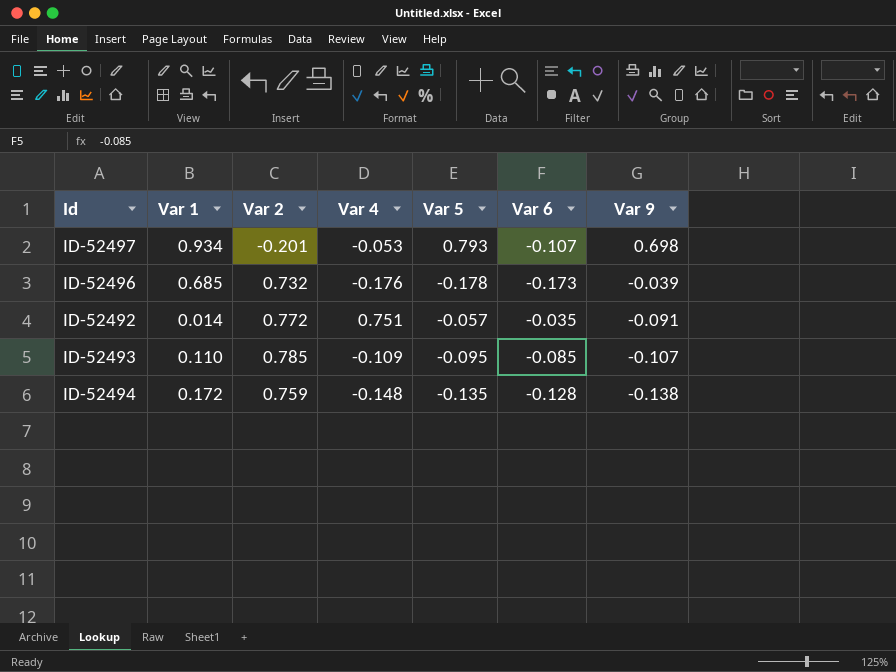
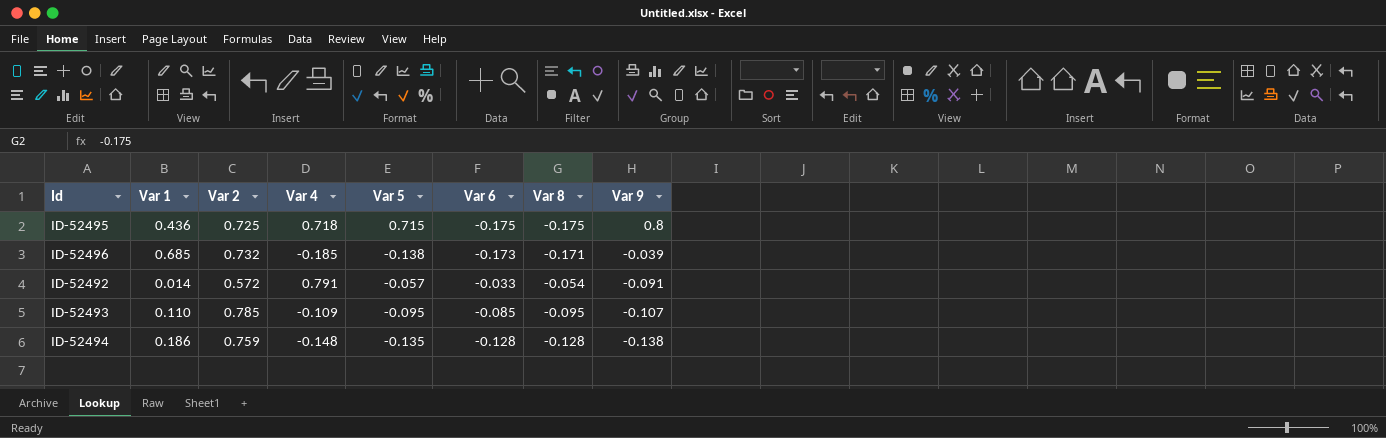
column Var 8 | position: none -> 7
row ID-52497: 0.934 | -0.201 | -0.053 | 0.793 | -0.107 | 0.698 -> none
row ID-52495: none -> 0.436 | 0.725 | 0.718 | 0.715 | -0.175 | -0.175 | 0.8
ID-52496 | Var 4: -0.176 -> -0.185
ID-52496 | Var 5: -0.178 -> -0.138
ID-52492 | Var 2: 0.772 -> 0.572
ID-52492 | Var 4: 0.751 -> 0.791
ID-52492 | Var 6: -0.035 -> -0.033
ID-52494 | Var 1: 0.172 -> 0.186

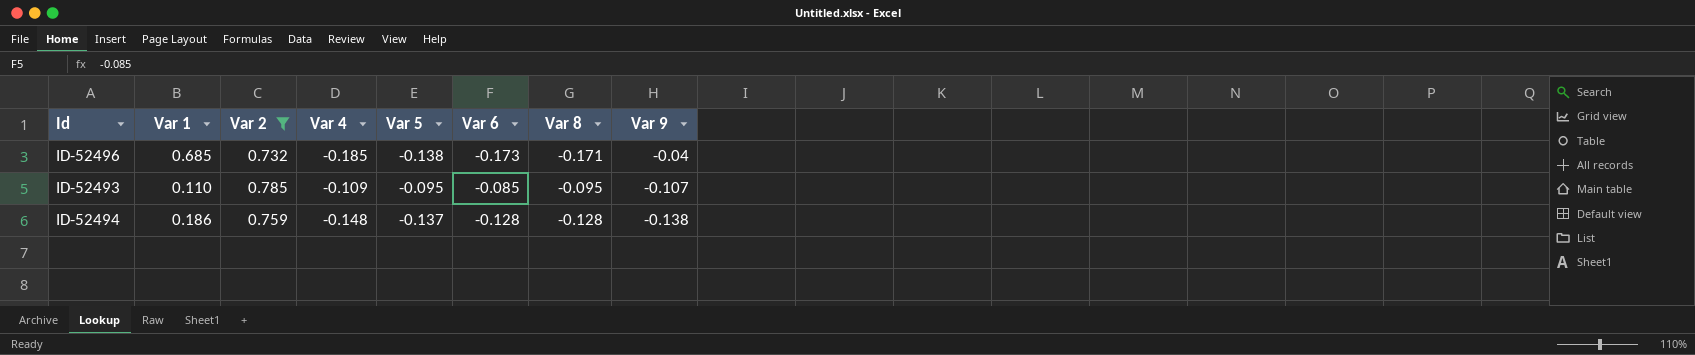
filter: none -> Var 2 >= 0.732
ID-52496 | Var 9: -0.039 -> -0.04
ID-52494 | Var 5: -0.135 -> -0.137

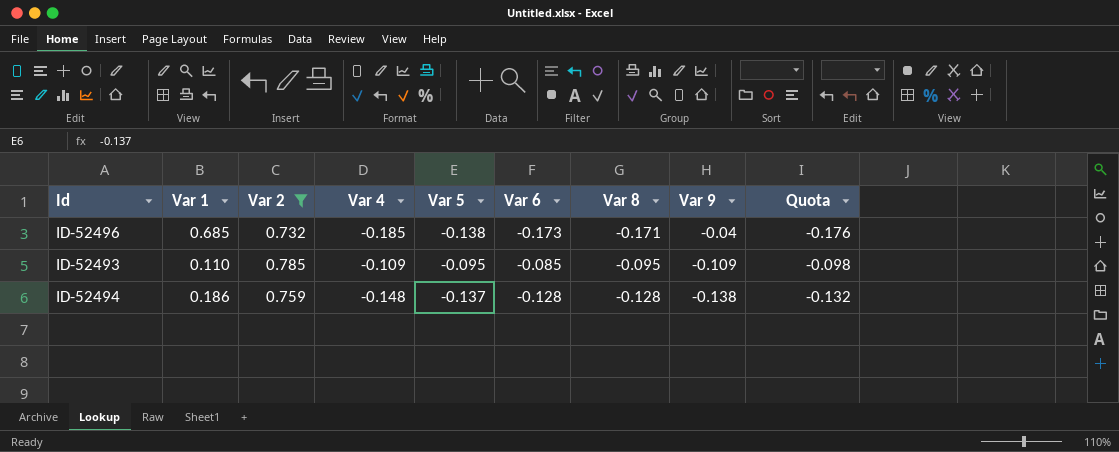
column Quota | formula: none -> [Var 8] * 1.03
ID-52493 | Var 9: -0.107 -> -0.109

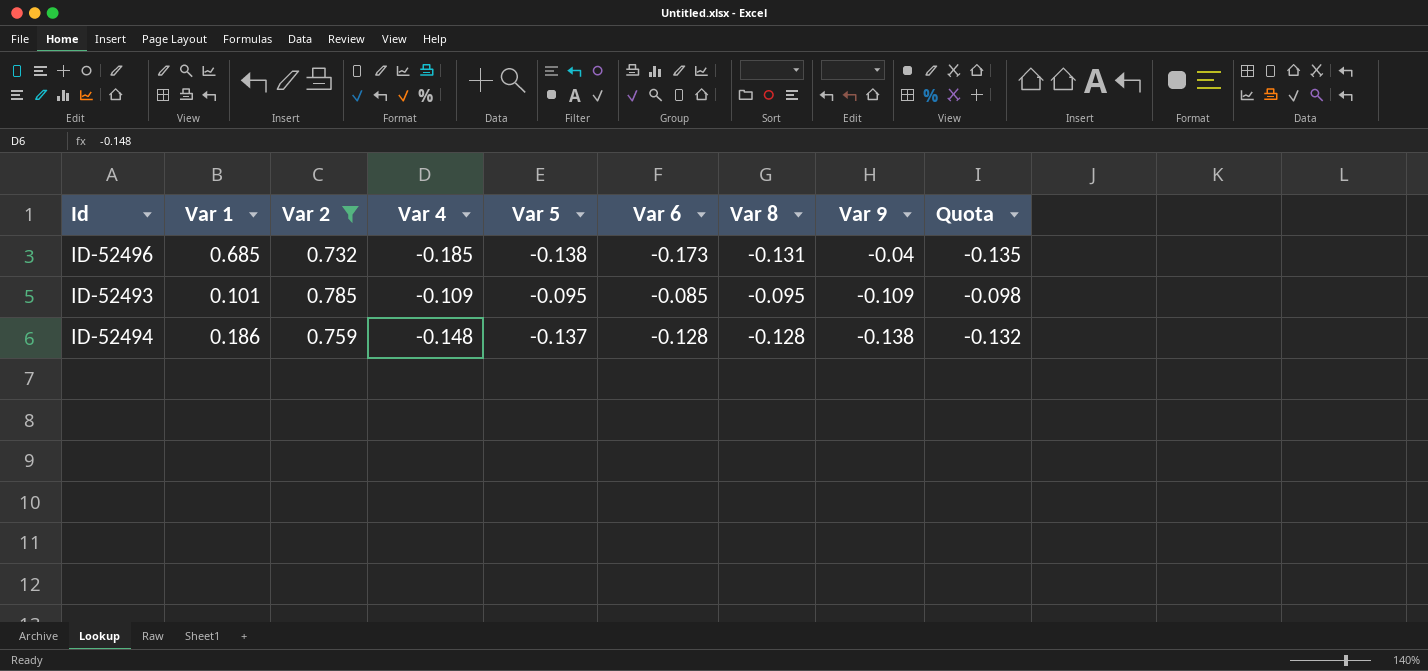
ID-52496 | Var 8: -0.171 -> -0.131
ID-52496 | Quota: -0.176 -> -0.135
ID-52493 | Var 1: 0.110 -> 0.101

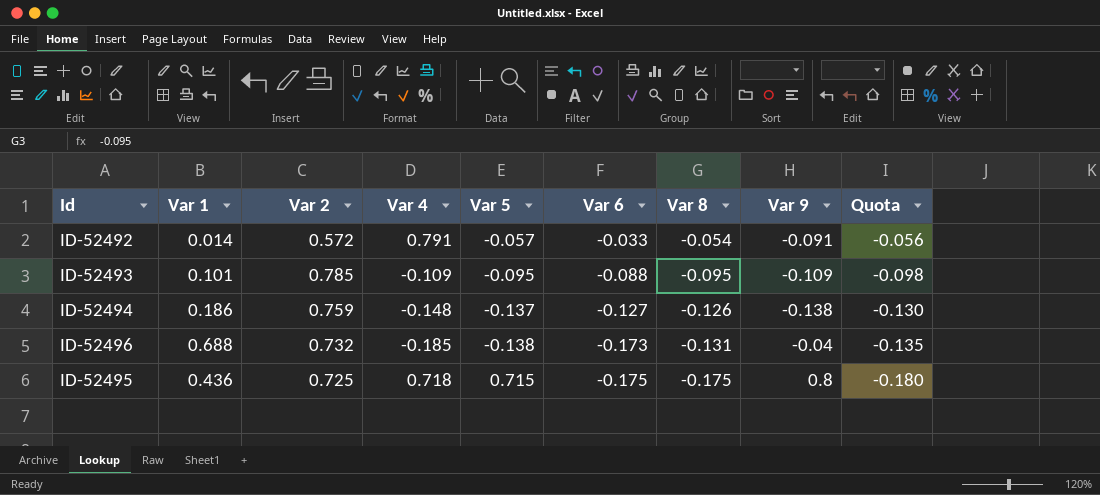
filter: Var 2 >= 0.732 -> none
row order: Var 9 descending -> Var 6 descending
ID-52493 | Var 6: -0.085 -> -0.088
ID-52494 | Var 6: -0.128 -> -0.127
ID-52494 | Var 8: -0.128 -> -0.126
ID-52494 | Quota: -0.132 -> -0.130
ID-52496 | Var 1: 0.685 -> 0.688

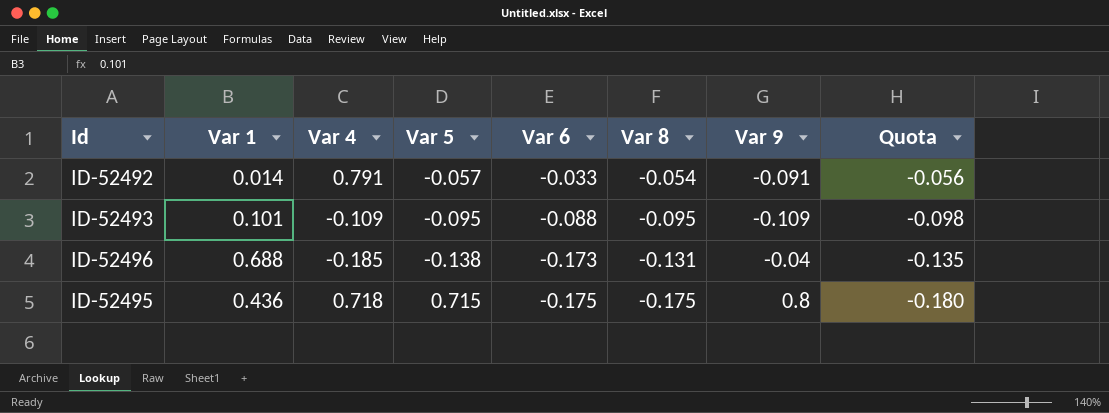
column Var 2 | position: 3 -> none
row ID-52494: 0.186 | 0.759 | -0.148 | -0.137 | -0.127 | -0.126 | -0.138 | -0.130 -> none

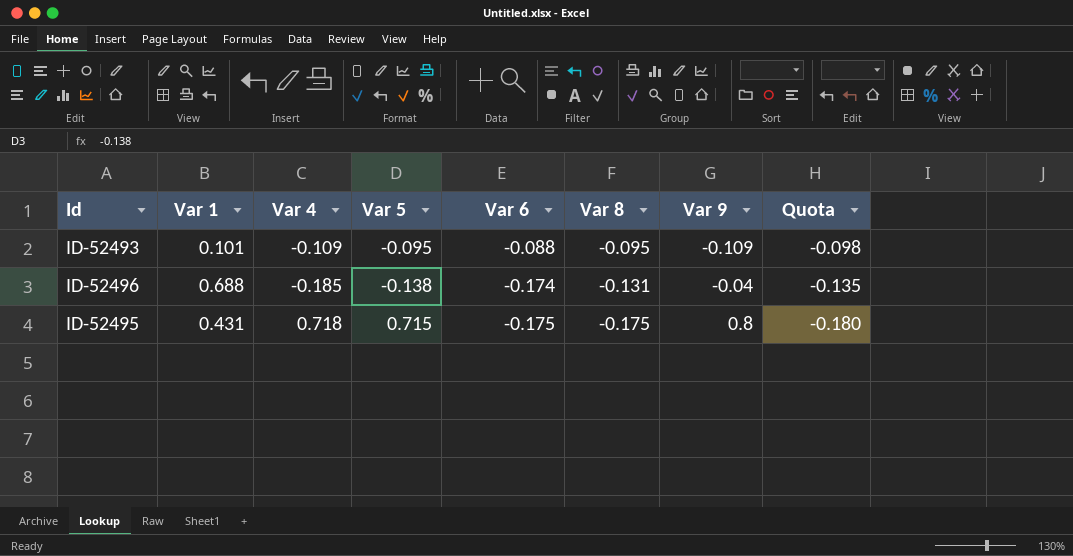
row ID-52492: 0.014 | 0.791 | -0.057 | -0.033 | -0.054 | -0.091 | -0.056 -> none
ID-52496 | Var 6: -0.173 -> -0.174
ID-52495 | Var 1: 0.436 -> 0.431

